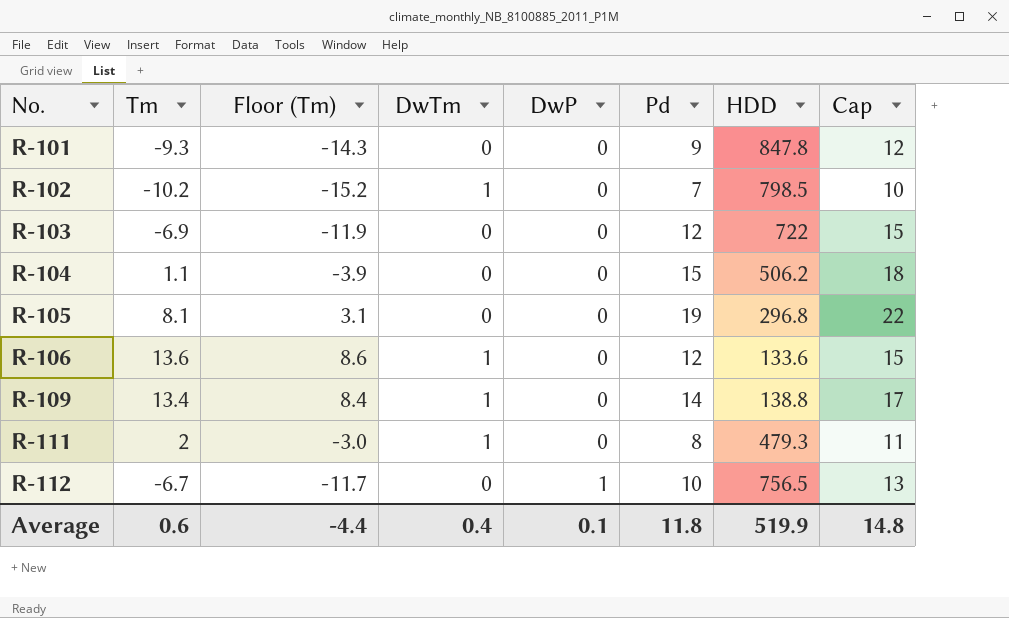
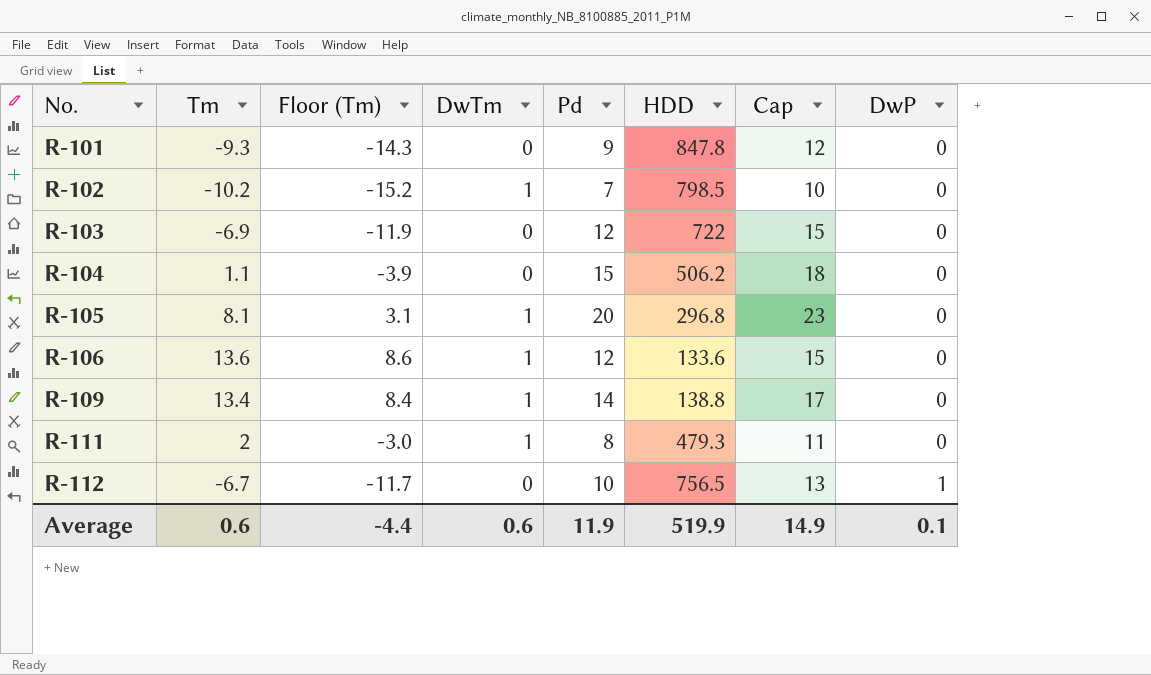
column DwP | position: 5 -> 8
R-105 | DwTm: 0 -> 1
R-105 | Pd: 19 -> 20
R-105 | Cap: 22 -> 23
Average | DwTm: 0.4 -> 0.6
Average | Pd: 11.8 -> 11.9
Average | Cap: 14.8 -> 14.9

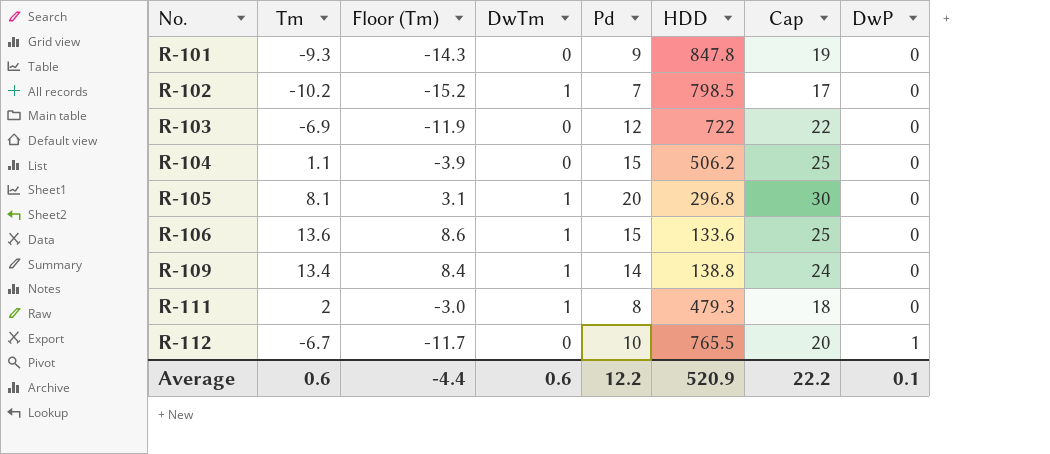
column Cap | formula: [Pd] + 3 -> [Pd] + 10
R-106 | Pd: 12 -> 15
R-112 | HDD: 756.5 -> 765.5
Average | Pd: 11.9 -> 12.2
Average | HDD: 519.9 -> 520.9
Average | Cap: 14.9 -> 22.2

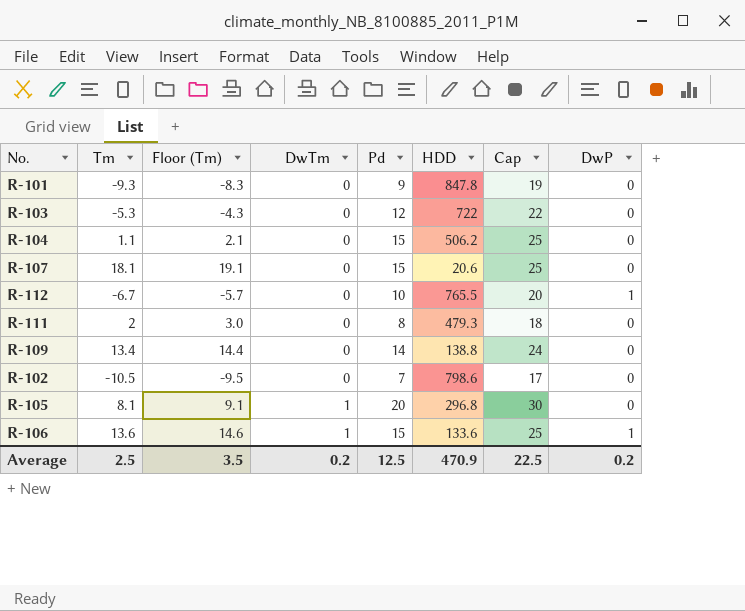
row order: No. ascending -> DwTm ascending
column Floor (Tm) | formula: [Tm] - 5 -> [Tm] + 1
R-103 | Tm: -6.9 -> -5.3
row R-107: none -> 18.1 | 19.1 | 0 | 15 | 20.6 | 25 | 0
R-111 | DwTm: 1 -> 0
R-109 | DwTm: 1 -> 0
R-102 | Tm: -10.2 -> -10.5
R-102 | DwTm: 1 -> 0
R-102 | HDD: 798.5 -> 798.6
R-106 | DwP: 0 -> 1
Average | Tm: 0.6 -> 2.5
Average | Floor (Tm): -4.4 -> 3.5
Average | DwTm: 0.6 -> 0.2
Average | Pd: 12.2 -> 12.5
Average | HDD: 520.9 -> 470.9
Average | Cap: 22.2 -> 22.5
Average | DwP: 0.1 -> 0.2

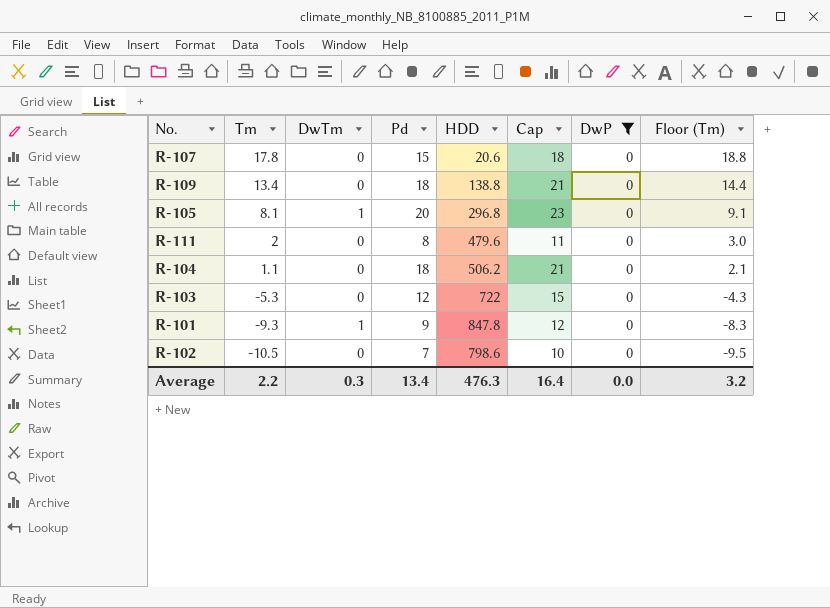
filter: none -> DwP = 0
row order: DwTm ascending -> Tm descending
column Cap | formula: [Pd] + 10 -> [Pd] + 3
column Floor (Tm) | position: 3 -> 8
R-107 | Tm: 18.1 -> 17.8
R-107 | Floor (Tm): 19.1 -> 18.8
R-109 | Pd: 14 -> 18
R-111 | HDD: 479.3 -> 479.6
R-104 | Pd: 15 -> 18
R-101 | DwTm: 0 -> 1
Average | Tm: 2.5 -> 2.2
Average | DwTm: 0.2 -> 0.3
Average | Pd: 12.5 -> 13.4
Average | HDD: 470.9 -> 476.3
Average | Cap: 22.5 -> 16.4
Average | DwP: 0.2 -> 0.0
Average | Floor (Tm): 3.5 -> 3.2

